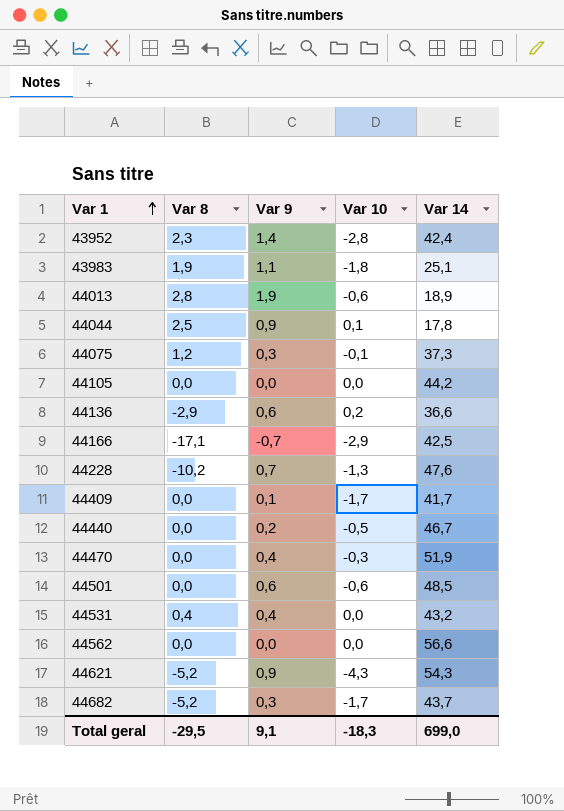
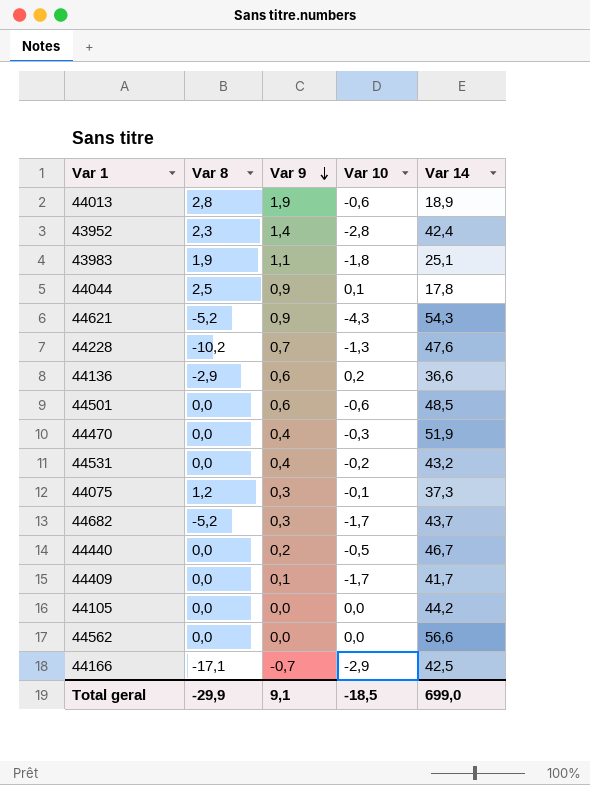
row order: Var 1 ascending -> Var 9 descending
44531 | Var 8: 0,4 -> 0,0
44531 | Var 10: 0,0 -> -0,2
Total geral | Var 8: -29,5 -> -29,9
Total geral | Var 10: -18,3 -> -18,5

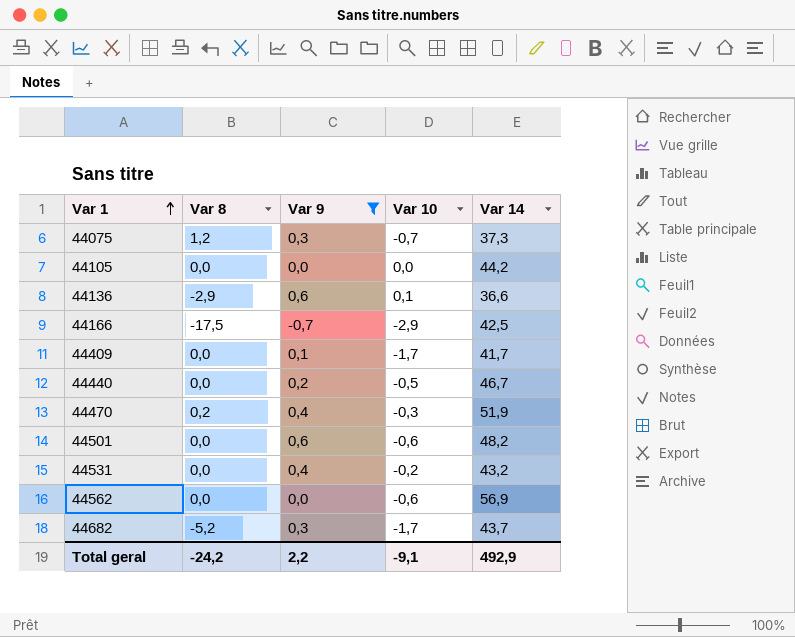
filter: none -> Var 9 <= 0,6
row order: Var 9 descending -> Var 1 ascending
44075 | Var 10: -0,1 -> -0,7
44136 | Var 10: 0,2 -> 0,1
44166 | Var 8: -17,1 -> -17,5
44470 | Var 8: 0,0 -> 0,2
44501 | Var 14: 48,5 -> 48,2
44562 | Var 10: 0,0 -> -0,6
44562 | Var 14: 56,6 -> 56,9
Total geral | Var 8: -29,9 -> -24,2
Total geral | Var 9: 9,1 -> 2,2
Total geral | Var 10: -18,5 -> -9,1
Total geral | Var 14: 699,0 -> 492,9

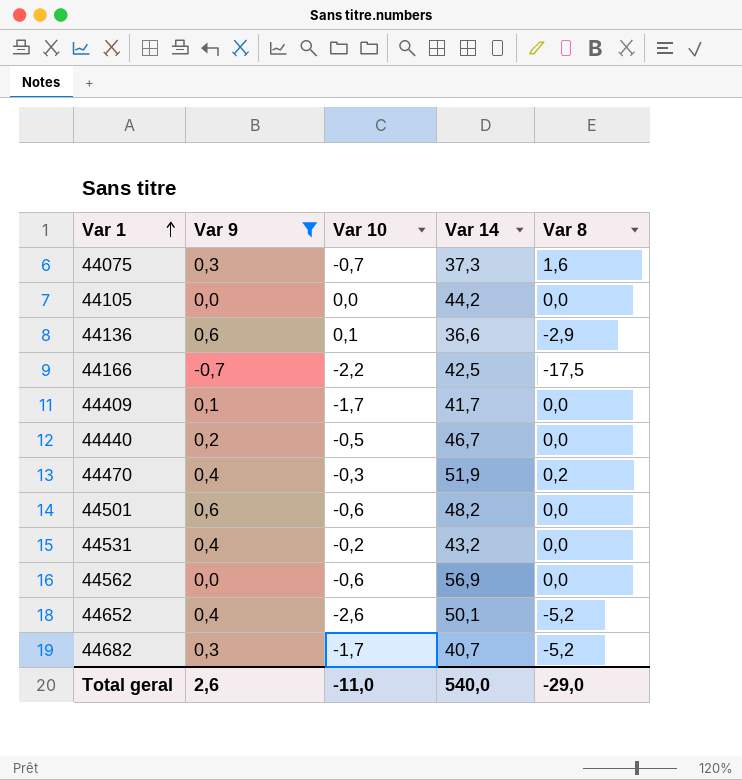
column Var 8 | position: 2 -> 5
44075 | Var 8: 1,2 -> 1,6
44166 | Var 10: -2,9 -> -2,2
row 44652: none -> 0,4 | -2,6 | 50,1 | -5,2
44682 | Var 14: 43,7 -> 40,7
Total geral | Var 9: 2,2 -> 2,6
Total geral | Var 10: -9,1 -> -11,0
Total geral | Var 14: 492,9 -> 540,0
Total geral | Var 8: -24,2 -> -29,0

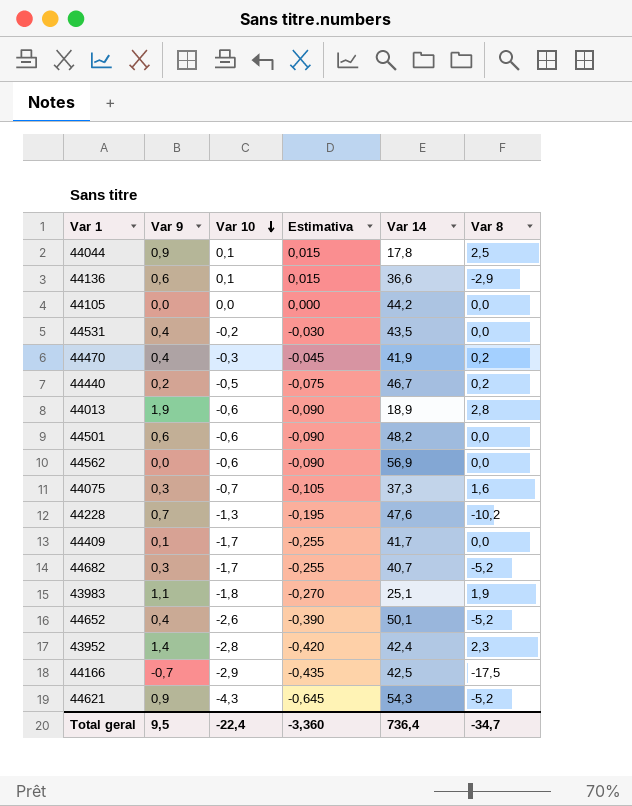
filter: Var 9 <= 0,6 -> none
row order: Var 1 ascending -> Var 10 descending
column Estimativa | formula: none -> [Var 10] * 0,15
44531 | Var 14: 43,2 -> 43,5
44470 | Var 14: 51,9 -> 41,9
44440 | Var 8: 0,0 -> 0,2
44166 | Var 10: -2,2 -> -2,9
Total geral | Var 9: 2,6 -> 9,5
Total geral | Var 10: -11,0 -> -22,4
Total geral | Var 14: 540,0 -> 736,4
Total geral | Var 8: -29,0 -> -34,7

